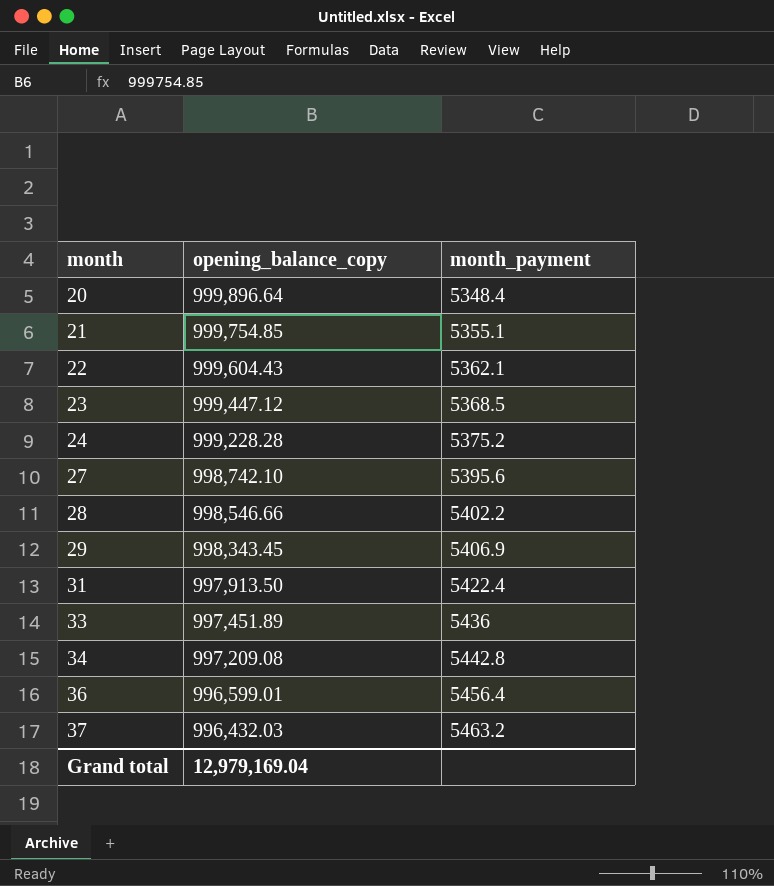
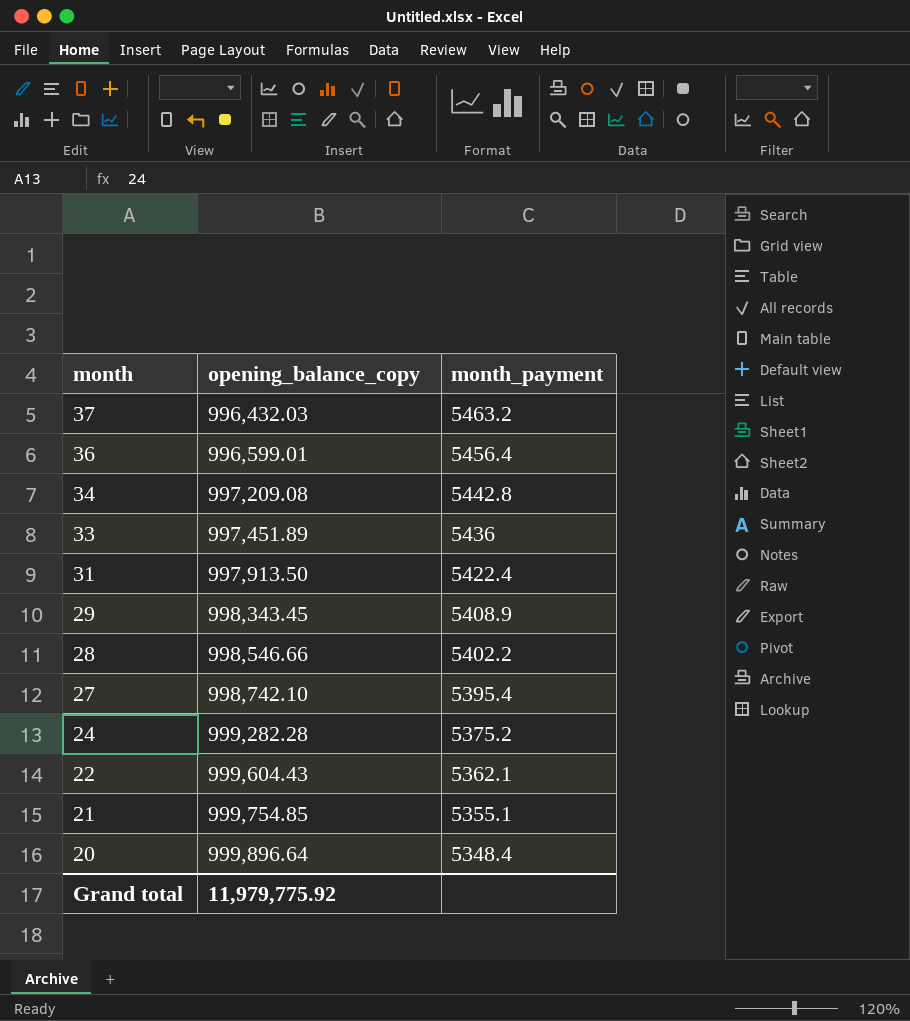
row order: month ascending -> month descending
row 23: 999,447.12 | 5368.5 -> none
29 | month_payment: 5406.9 -> 5408.9
27 | month_payment: 5395.6 -> 5395.4
24 | opening_balance_copy: 999,228.28 -> 999,282.28
Grand total | opening_balance_copy: 12,979,169.04 -> 11,979,775.92

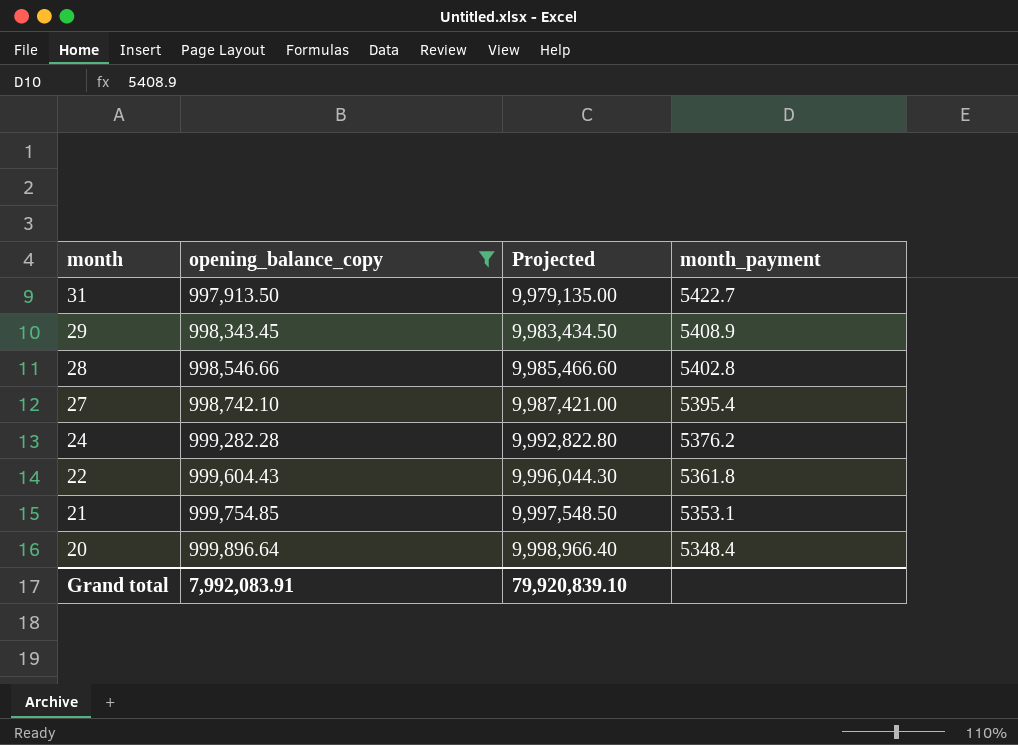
filter: none -> opening_balance_copy >= 997,913.50
column Projected | formula: none -> [opening_balance_copy] * 10
31 | month_payment: 5422.4 -> 5422.7
28 | month_payment: 5402.2 -> 5402.8
24 | month_payment: 5375.2 -> 5376.2
22 | month_payment: 5362.1 -> 5361.8
21 | month_payment: 5355.1 -> 5353.1
Grand total | opening_balance_copy: 11,979,775.92 -> 7,992,083.91

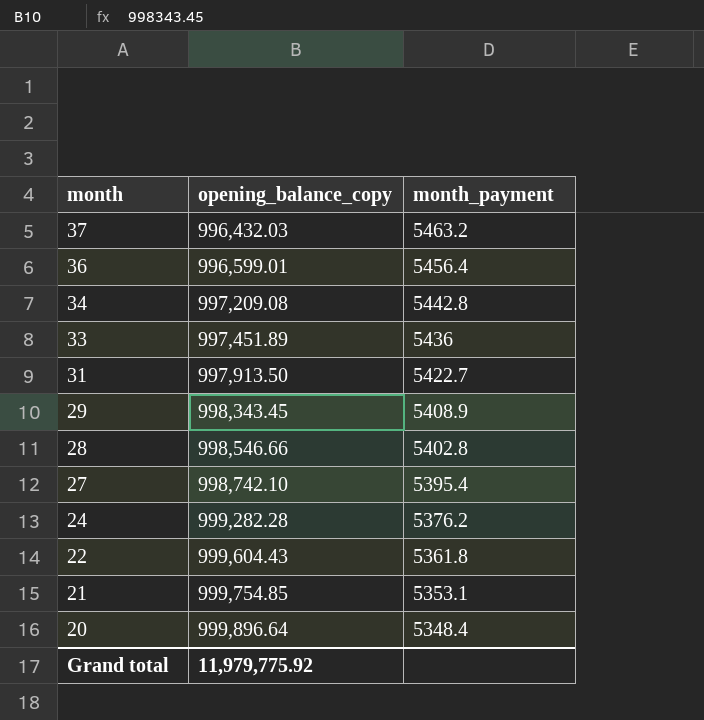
filter: opening_balance_copy >= 997,913.50 -> none
column Projected | formula: [opening_balance_copy] * 10 -> none
Grand total | opening_balance_copy: 7,992,083.91 -> 11,979,775.92

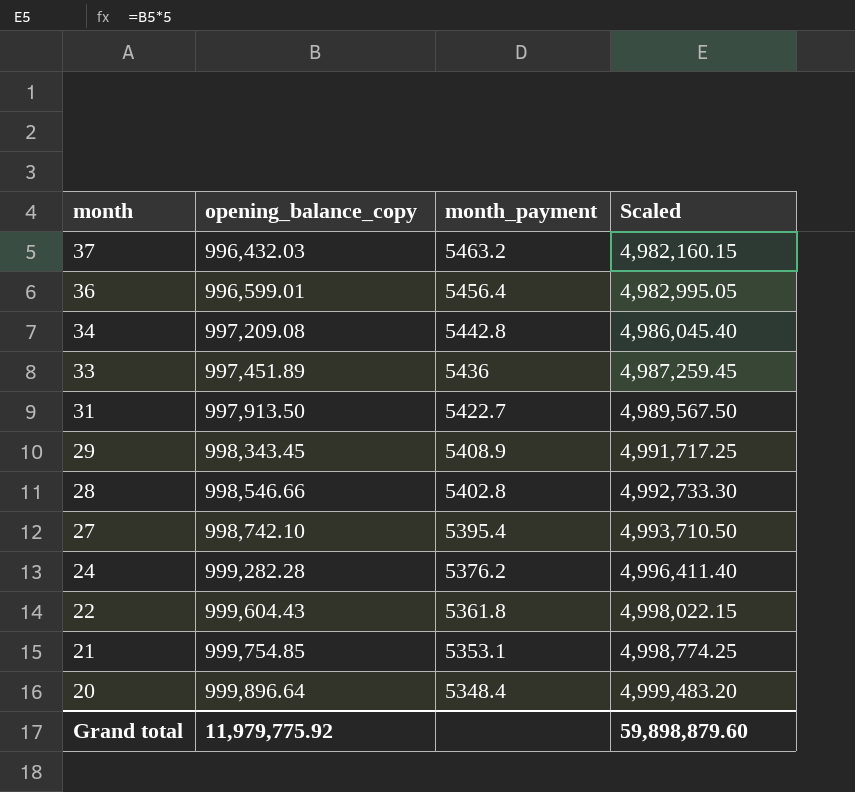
column Scaled | formula: none -> [opening_balance_copy] * 5

